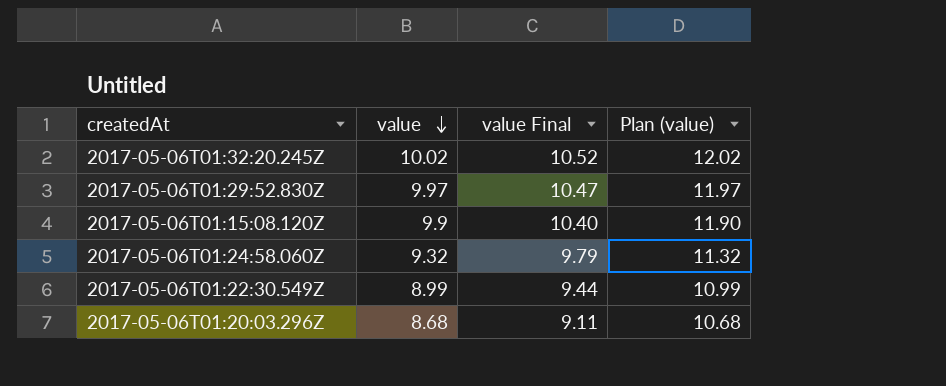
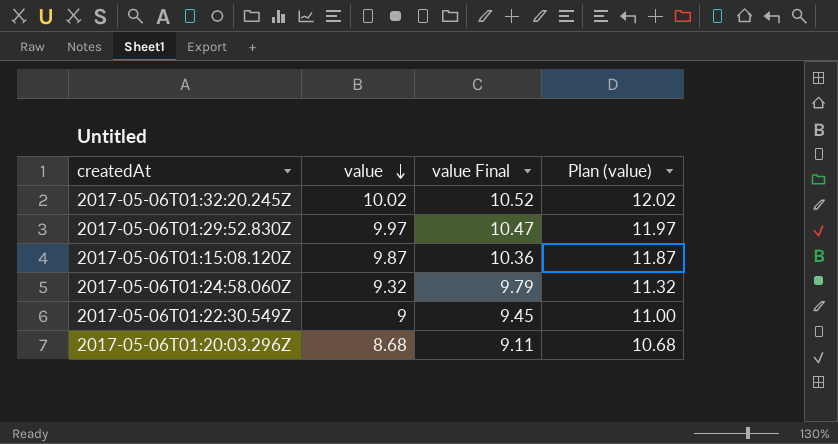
2017-05-06T01:15:08.120Z | value: 9.9 -> 9.87
2017-05-06T01:15:08.120Z | value Final: 10.40 -> 10.36
2017-05-06T01:15:08.120Z | Plan (value): 11.90 -> 11.87
2017-05-06T01:22:30.549Z | value: 8.99 -> 9
2017-05-06T01:22:30.549Z | value Final: 9.44 -> 9.45
2017-05-06T01:22:30.549Z | Plan (value): 10.99 -> 11.00

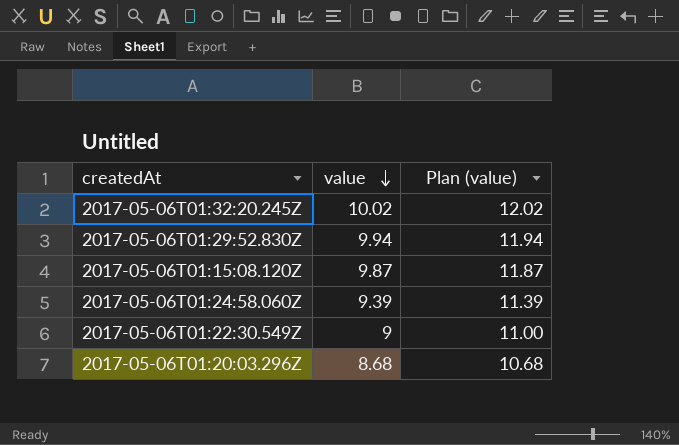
column value Final | formula: [value] * 1.05 -> none
2017-05-06T01:29:52.830Z | value: 9.97 -> 9.94
2017-05-06T01:29:52.830Z | Plan (value): 11.97 -> 11.94
2017-05-06T01:24:58.060Z | value: 9.32 -> 9.39
2017-05-06T01:24:58.060Z | Plan (value): 11.32 -> 11.39

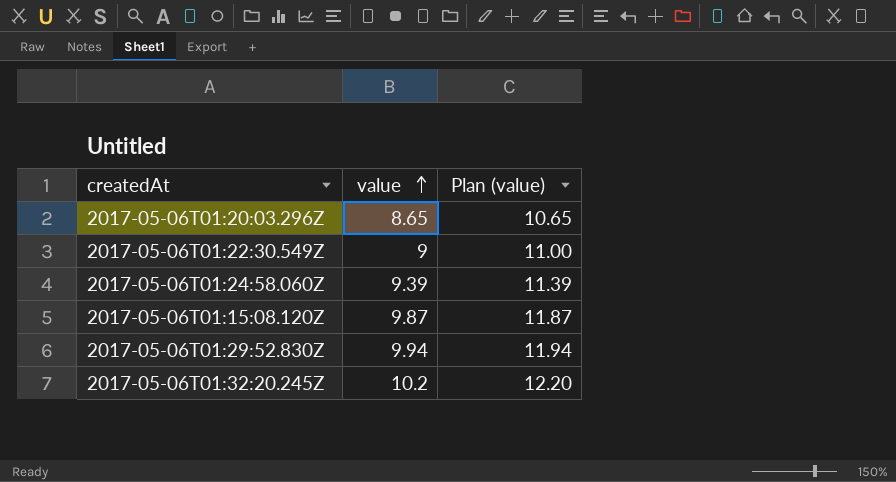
row order: value descending -> value ascending
2017-05-06T01:20:03.296Z | value: 8.68 -> 8.65
2017-05-06T01:20:03.296Z | Plan (value): 10.68 -> 10.65
2017-05-06T01:32:20.245Z | value: 10.02 -> 10.2
2017-05-06T01:32:20.245Z | Plan (value): 12.02 -> 12.20

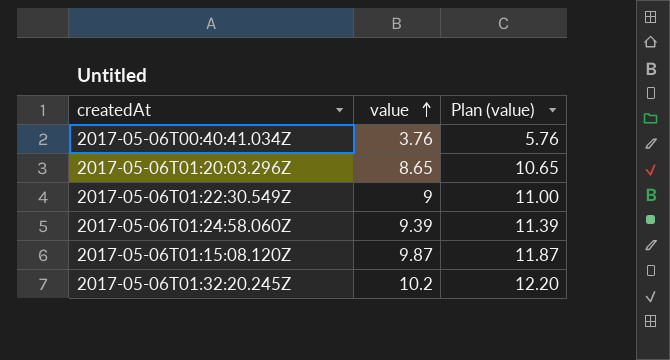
row 2017-05-06T01:29:52.830Z: 9.94 | 11.94 -> none
row 2017-05-06T00:40:41.034Z: none -> 3.76 | 5.76

